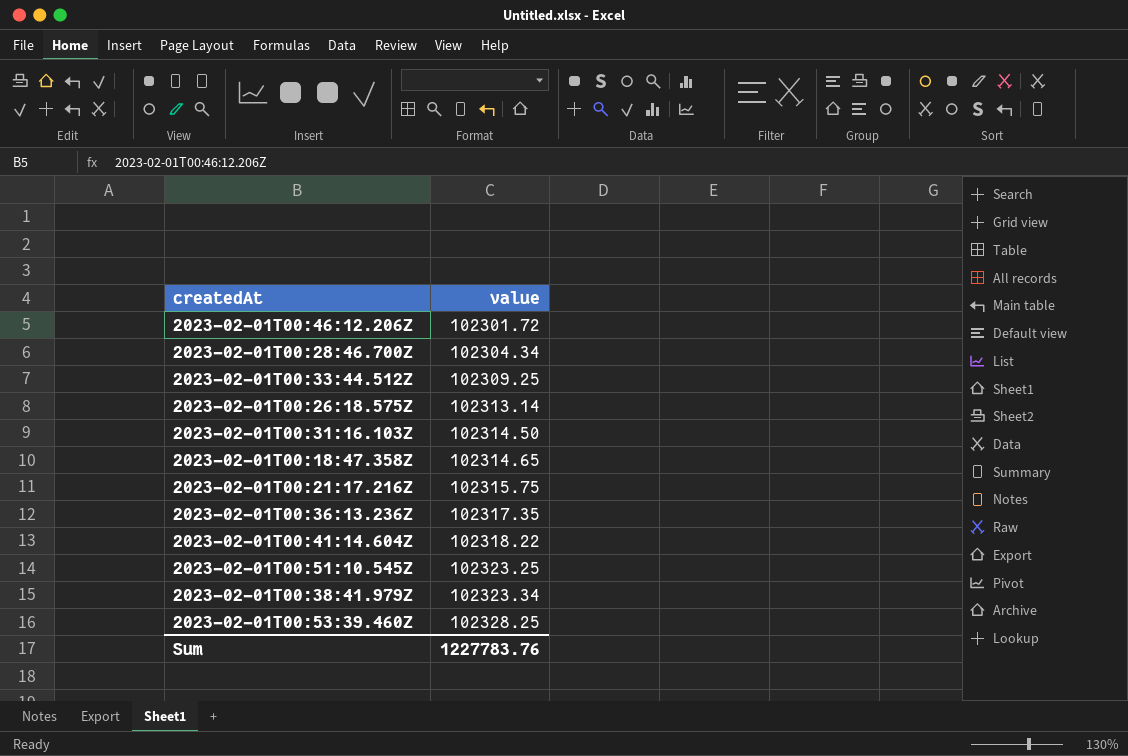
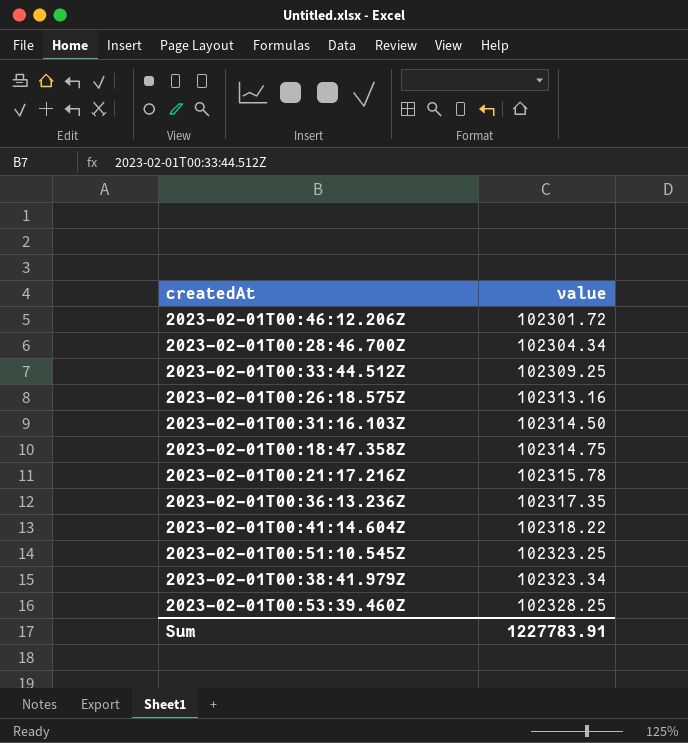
2023-02-01T00:26:18.575Z | value: 102313.14 -> 102313.16
2023-02-01T00:18:47.358Z | value: 102314.65 -> 102314.75
2023-02-01T00:21:17.216Z | value: 102315.75 -> 102315.78
Sum | value: 1227783.76 -> 1227783.91

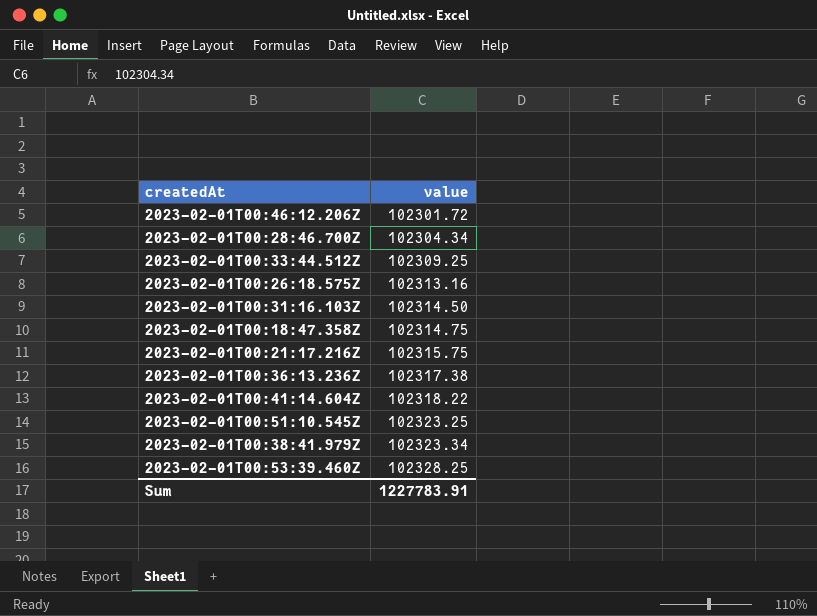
2023-02-01T00:21:17.216Z | value: 102315.78 -> 102315.75
2023-02-01T00:36:13.236Z | value: 102317.35 -> 102317.38

